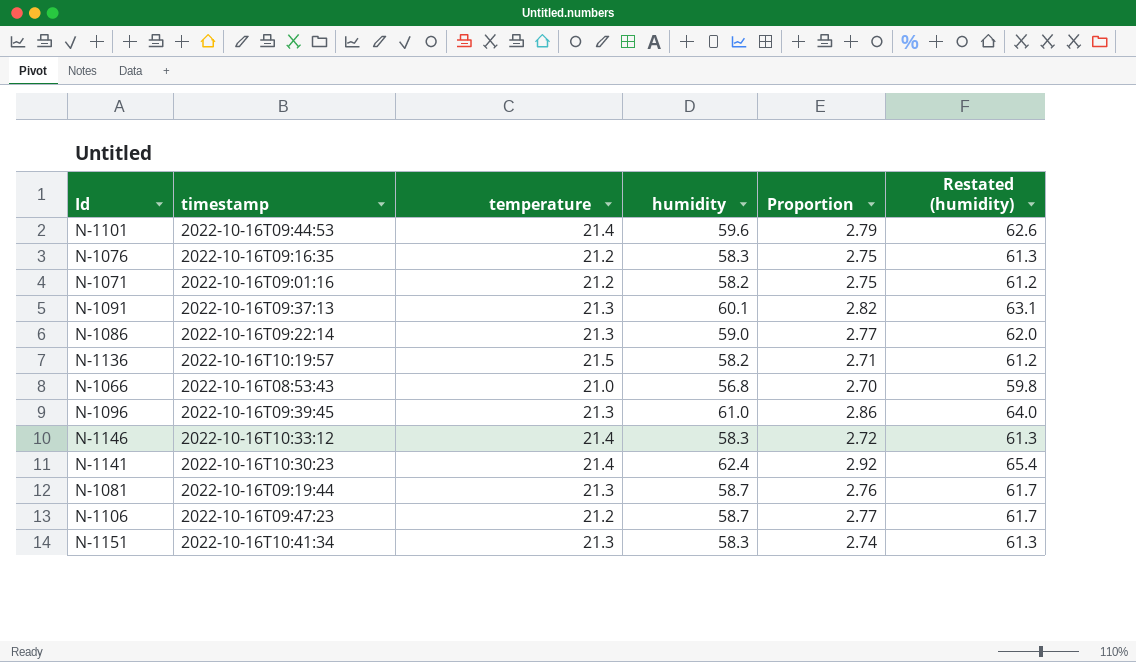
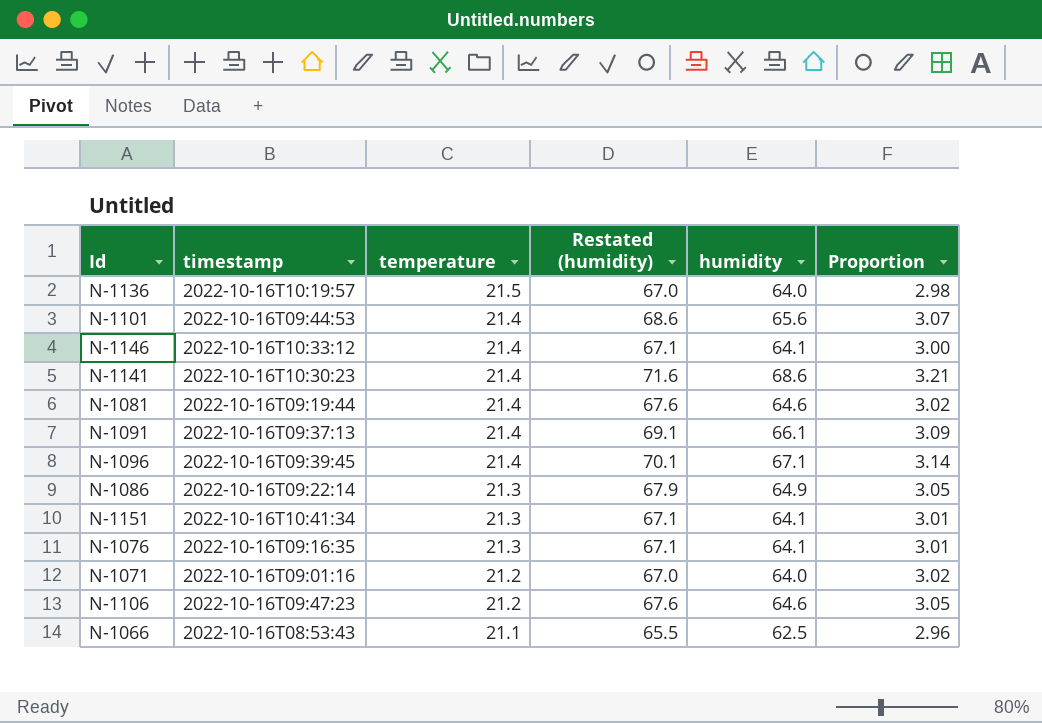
row order: none -> temperature descending
column Restated (humidity) | position: 6 -> 4
N-1136 | Restated (humidity): 61.2 -> 67.0
N-1136 | humidity: 58.2 -> 64.0
N-1136 | Proportion: 2.71 -> 2.98
N-1101 | Restated (humidity): 62.6 -> 68.6
N-1101 | humidity: 59.6 -> 65.6
N-1101 | Proportion: 2.79 -> 3.07
N-1146 | Restated (humidity): 61.3 -> 67.1
N-1146 | humidity: 58.3 -> 64.1
N-1146 | Proportion: 2.72 -> 3.00
N-1141 | Restated (humidity): 65.4 -> 71.6
N-1141 | humidity: 62.4 -> 68.6
N-1141 | Proportion: 2.92 -> 3.21
N-1081 | temperature: 21.3 -> 21.4
N-1081 | Restated (humidity): 61.7 -> 67.6
N-1081 | humidity: 58.7 -> 64.6
N-1081 | Proportion: 2.76 -> 3.02
N-1091 | temperature: 21.3 -> 21.4
N-1091 | Restated (humidity): 63.1 -> 69.1
N-1091 | humidity: 60.1 -> 66.1
N-1091 | Proportion: 2.82 -> 3.09
N-1096 | temperature: 21.3 -> 21.4
N-1096 | Restated (humidity): 64.0 -> 70.1
N-1096 | humidity: 61.0 -> 67.1
N-1096 | Proportion: 2.86 -> 3.14
N-1086 | Restated (humidity): 62.0 -> 67.9
N-1086 | humidity: 59.0 -> 64.9
N-1086 | Proportion: 2.77 -> 3.05
N-1151 | Restated (humidity): 61.3 -> 67.1
N-1151 | humidity: 58.3 -> 64.1
N-1151 | Proportion: 2.74 -> 3.01
N-1076 | temperature: 21.2 -> 21.3
N-1076 | Restated (humidity): 61.3 -> 67.1
N-1076 | humidity: 58.3 -> 64.1
N-1076 | Proportion: 2.75 -> 3.01
N-1071 | Restated (humidity): 61.2 -> 67.0
N-1071 | humidity: 58.2 -> 64.0
N-1071 | Proportion: 2.75 -> 3.02
N-1106 | Restated (humidity): 61.7 -> 67.6
N-1106 | humidity: 58.7 -> 64.6
N-1106 | Proportion: 2.77 -> 3.05
N-1066 | temperature: 21.0 -> 21.1
N-1066 | Restated (humidity): 59.8 -> 65.5
N-1066 | humidity: 56.8 -> 62.5
N-1066 | Proportion: 2.70 -> 2.96

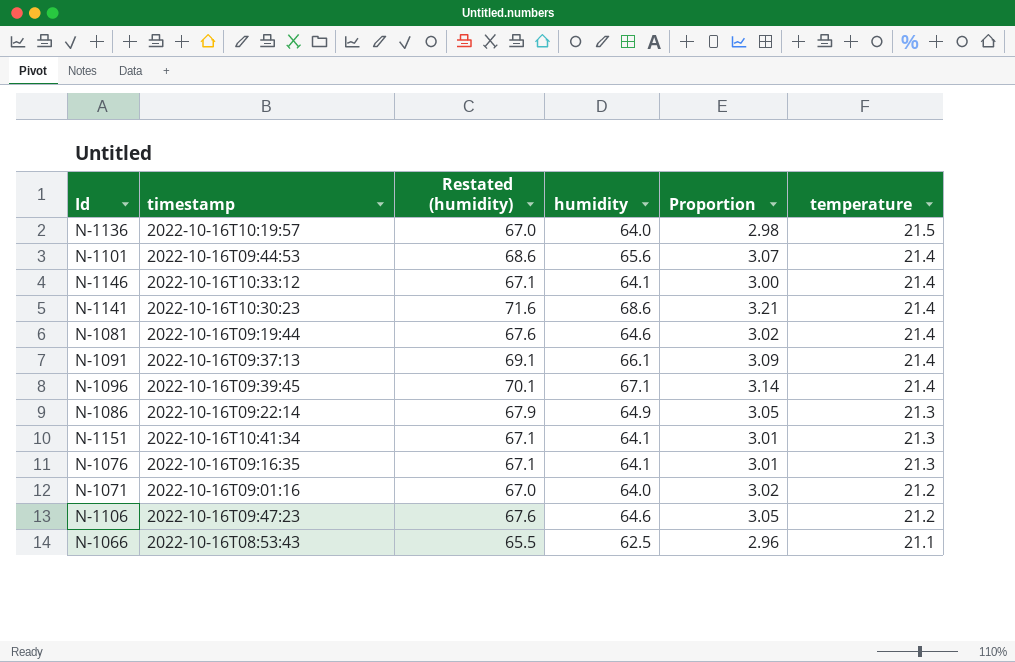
column temperature | position: 3 -> 6

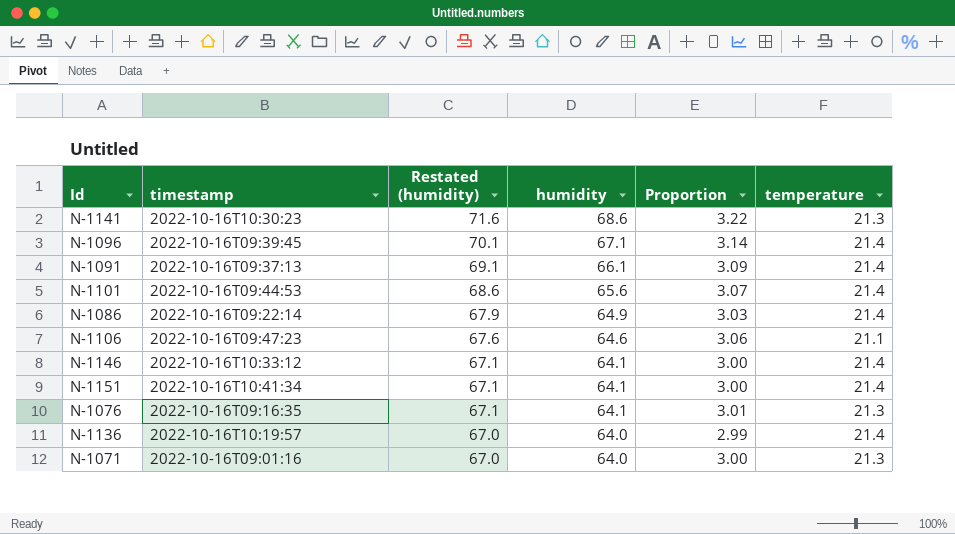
row order: temperature descending -> Restated (humidity) descending
row N-1081: 2022-10-16T09:19:44 | 67.6 | 64.6 | 3.02 | 21.4 -> none
row N-1066: 2022-10-16T08:53:43 | 65.5 | 62.5 | 2.96 | 21.1 -> none
N-1141 | Proportion: 3.21 -> 3.22
N-1141 | temperature: 21.4 -> 21.3
N-1086 | Proportion: 3.05 -> 3.03
N-1086 | temperature: 21.3 -> 21.4
N-1106 | Proportion: 3.05 -> 3.06
N-1106 | temperature: 21.2 -> 21.1
N-1151 | Proportion: 3.01 -> 3.00
N-1151 | temperature: 21.3 -> 21.4
N-1136 | Proportion: 2.98 -> 2.99
N-1136 | temperature: 21.5 -> 21.4
N-1071 | Proportion: 3.02 -> 3.00
N-1071 | temperature: 21.2 -> 21.3

